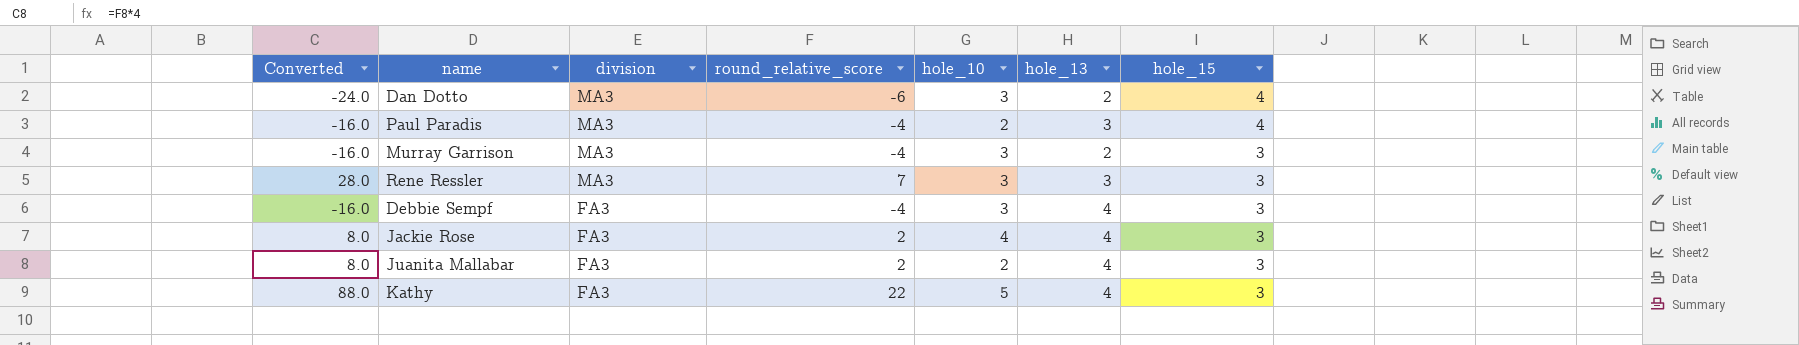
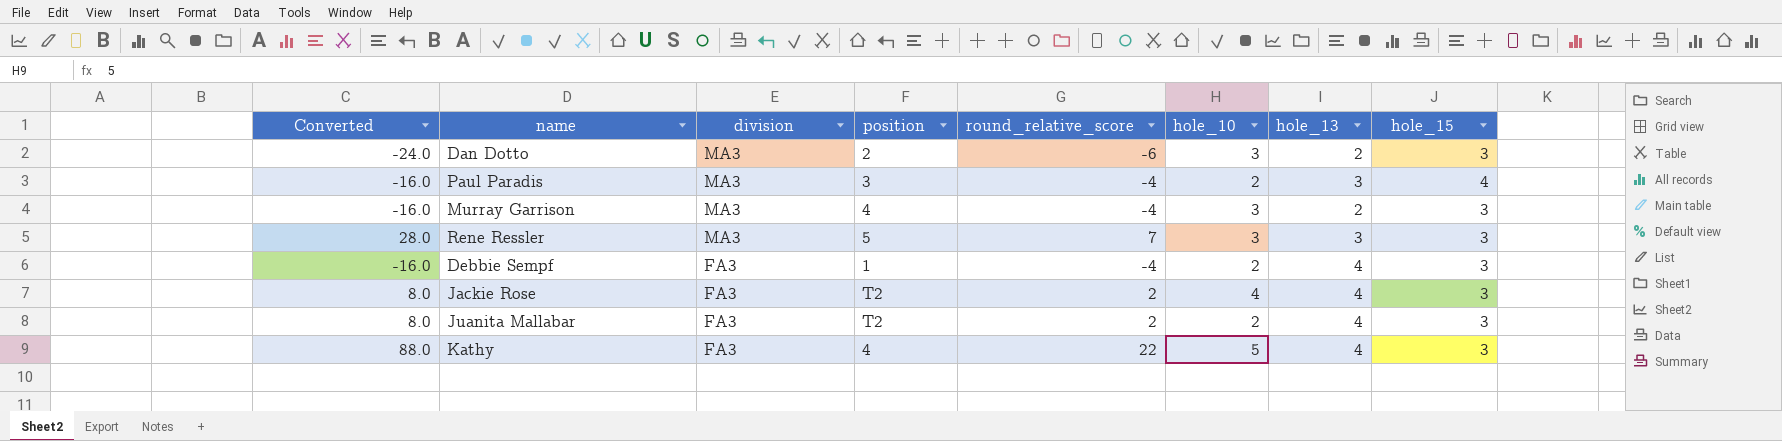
column position | position: none -> 4
Dan Dotto | hole_15: 4 -> 3
Debbie Sempf | hole_10: 3 -> 2

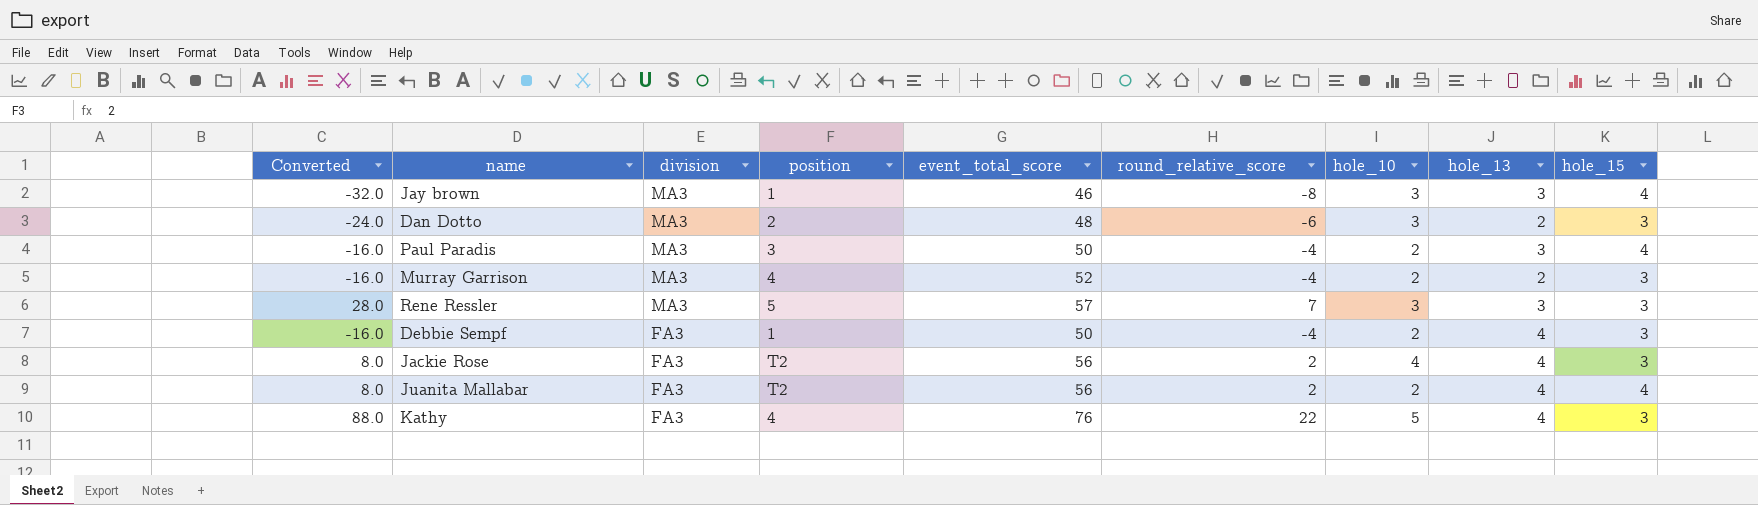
column event_total_score | position: none -> 5
row Jay brown: none -> -32.0 | MA3 | 1 | 46 | -8 | 3 | 3 | 4
Murray Garrison | hole_10: 3 -> 2
Juanita Mallabar | hole_15: 3 -> 4

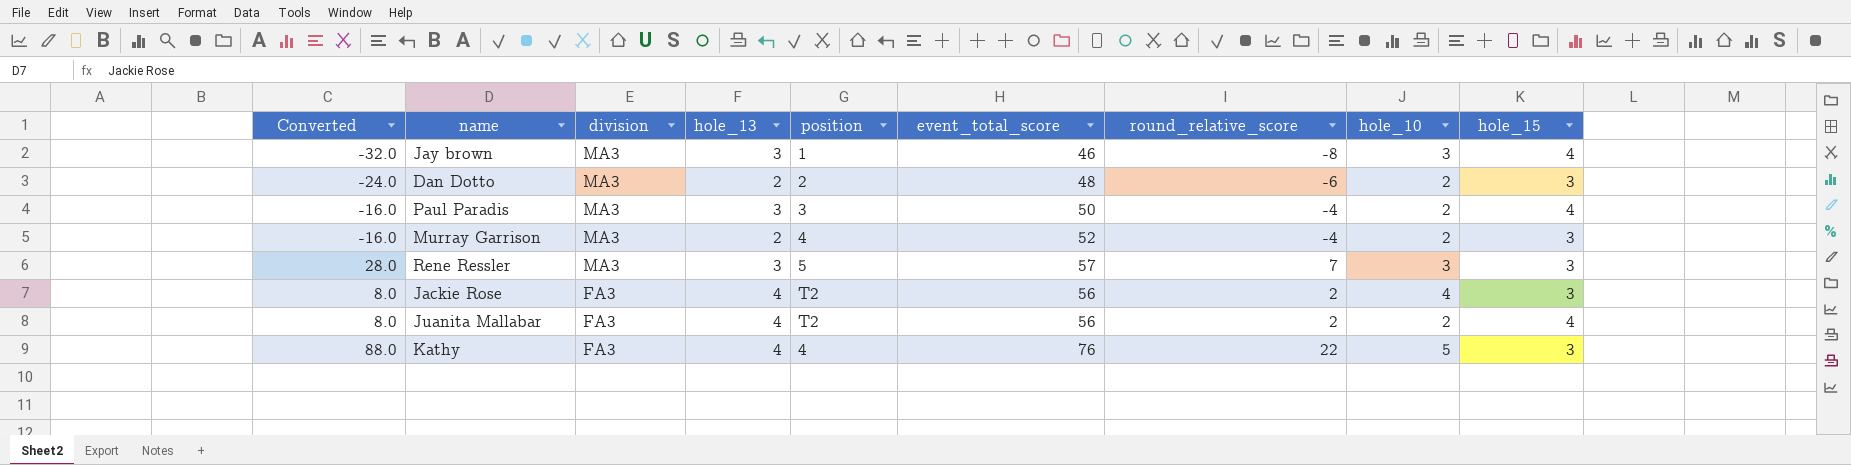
column hole_13 | position: 8 -> 4
row Debbie Sempf: -16.0 | FA3 | 1 | 50 | -4 | 2 | 4 | 3 -> none
Dan Dotto | hole_10: 3 -> 2

